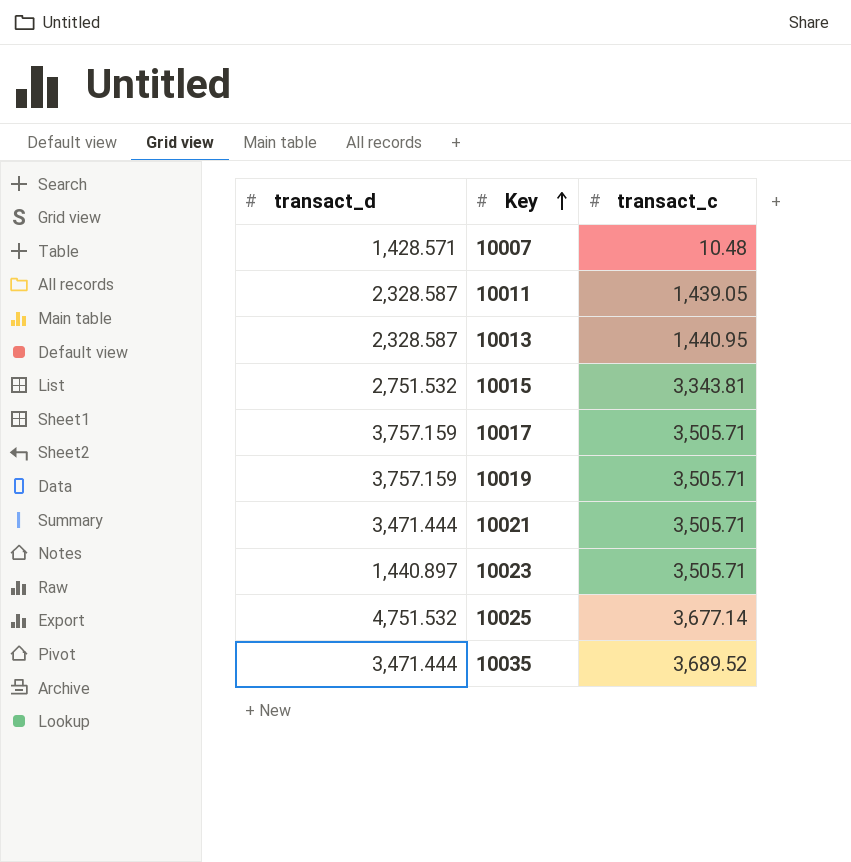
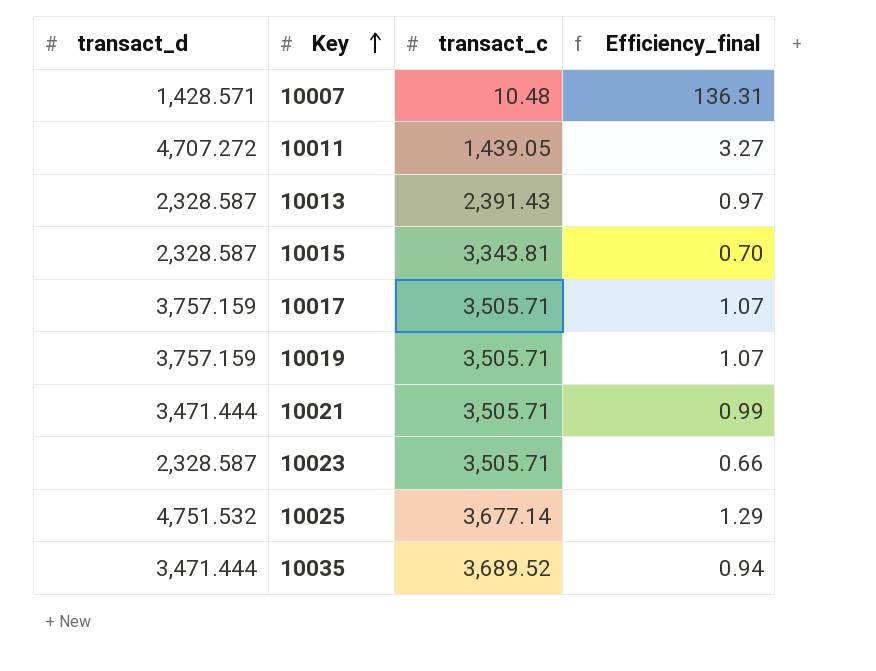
column Efficiency_final | formula: none -> [transact_d] / [transact_c]
10011 | transact_d: 2,328.587 -> 4,707.272
10013 | transact_c: 1,440.95 -> 2,391.43
10015 | transact_d: 2,751.532 -> 2,328.587
10023 | transact_d: 1,440.897 -> 2,328.587

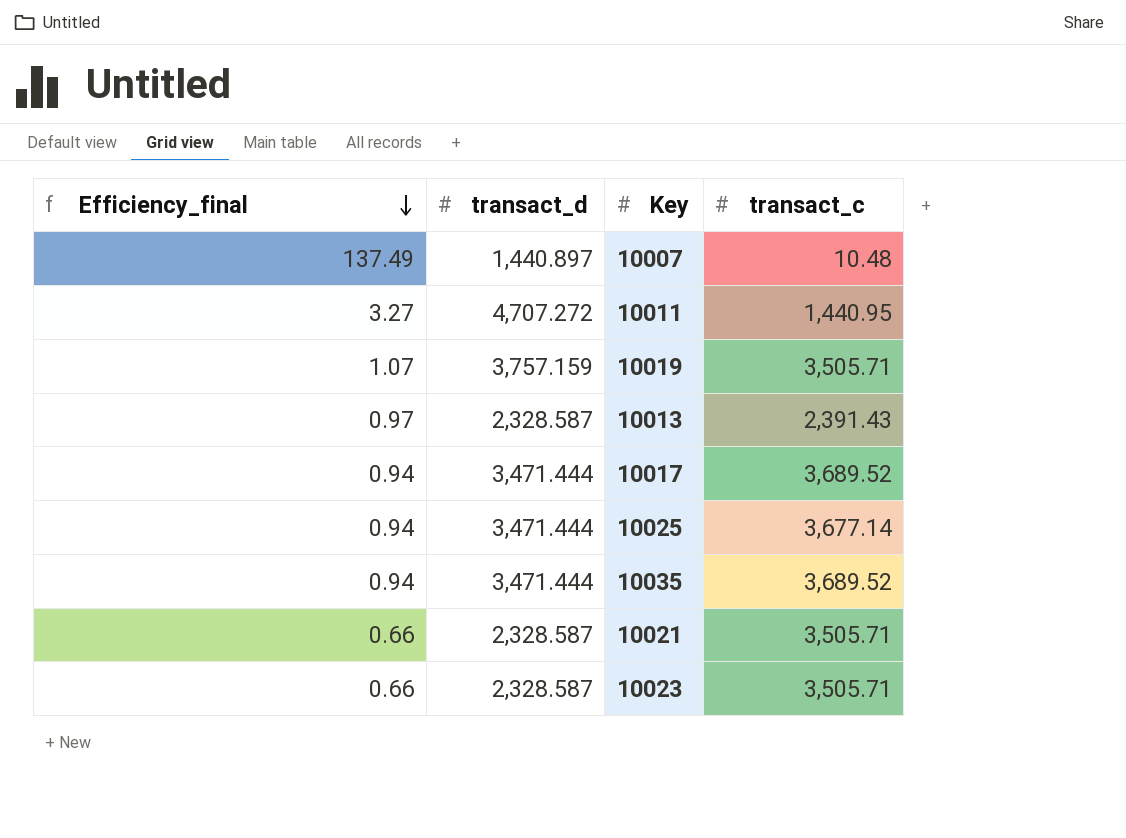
row order: Key ascending -> Efficiency_final descending
column Efficiency_final | position: 4 -> 1
row 10015: 2,328.587 | 3,343.81 | 0.70 -> none
10007 | Efficiency_final: 136.31 -> 137.49
10007 | transact_d: 1,428.571 -> 1,440.897
10011 | transact_c: 1,439.05 -> 1,440.95
10017 | Efficiency_final: 1.07 -> 0.94
10017 | transact_d: 3,757.159 -> 3,471.444
10017 | transact_c: 3,505.71 -> 3,689.52
10025 | Efficiency_final: 1.29 -> 0.94
10025 | transact_d: 4,751.532 -> 3,471.444
10021 | Efficiency_final: 0.99 -> 0.66
10021 | transact_d: 3,471.444 -> 2,328.587

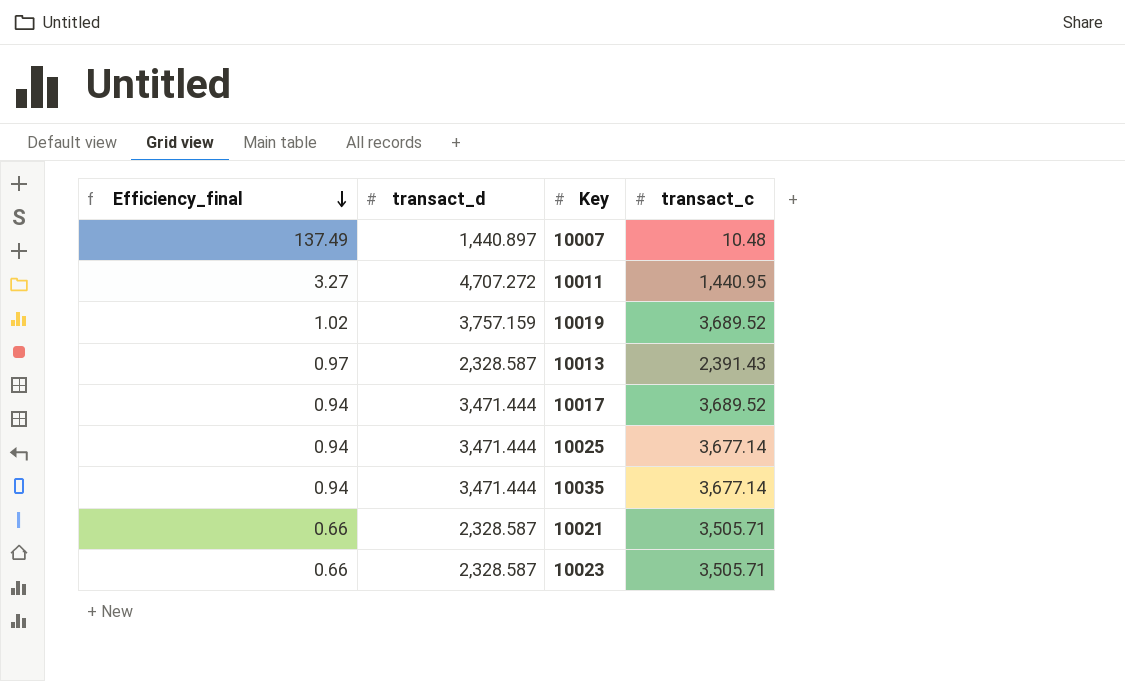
10019 | Efficiency_final: 1.07 -> 1.02
10019 | transact_c: 3,505.71 -> 3,689.52
10035 | transact_c: 3,689.52 -> 3,677.14

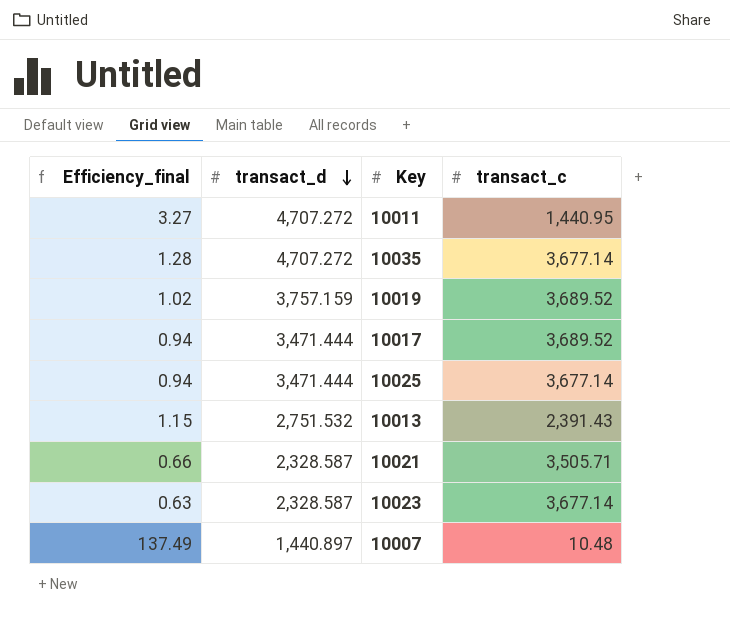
row order: Efficiency_final descending -> transact_d descending
10035 | Efficiency_final: 0.94 -> 1.28
10035 | transact_d: 3,471.444 -> 4,707.272
10013 | Efficiency_final: 0.97 -> 1.15
10013 | transact_d: 2,328.587 -> 2,751.532
10023 | Efficiency_final: 0.66 -> 0.63
10023 | transact_c: 3,505.71 -> 3,677.14

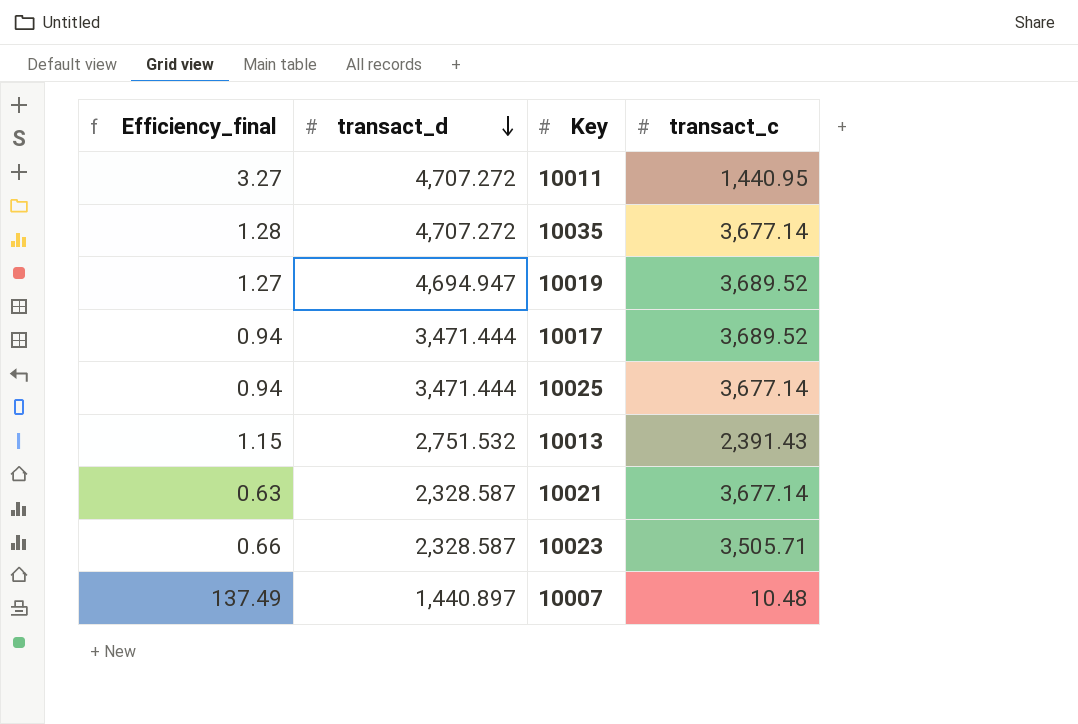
10019 | Efficiency_final: 1.02 -> 1.27
10019 | transact_d: 3,757.159 -> 4,694.947
10021 | Efficiency_final: 0.66 -> 0.63
10021 | transact_c: 3,505.71 -> 3,677.14
10023 | Efficiency_final: 0.63 -> 0.66
10023 | transact_c: 3,677.14 -> 3,505.71

